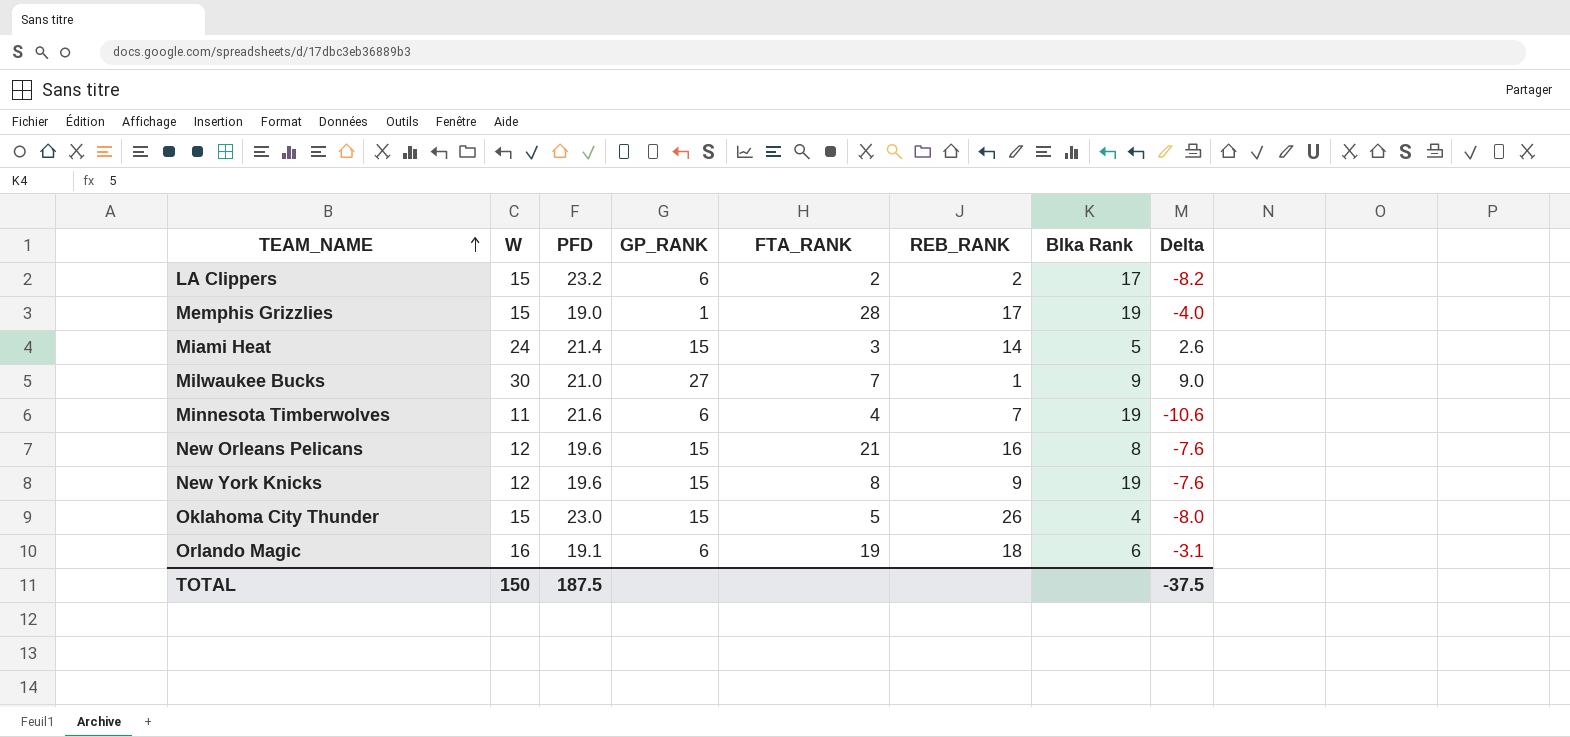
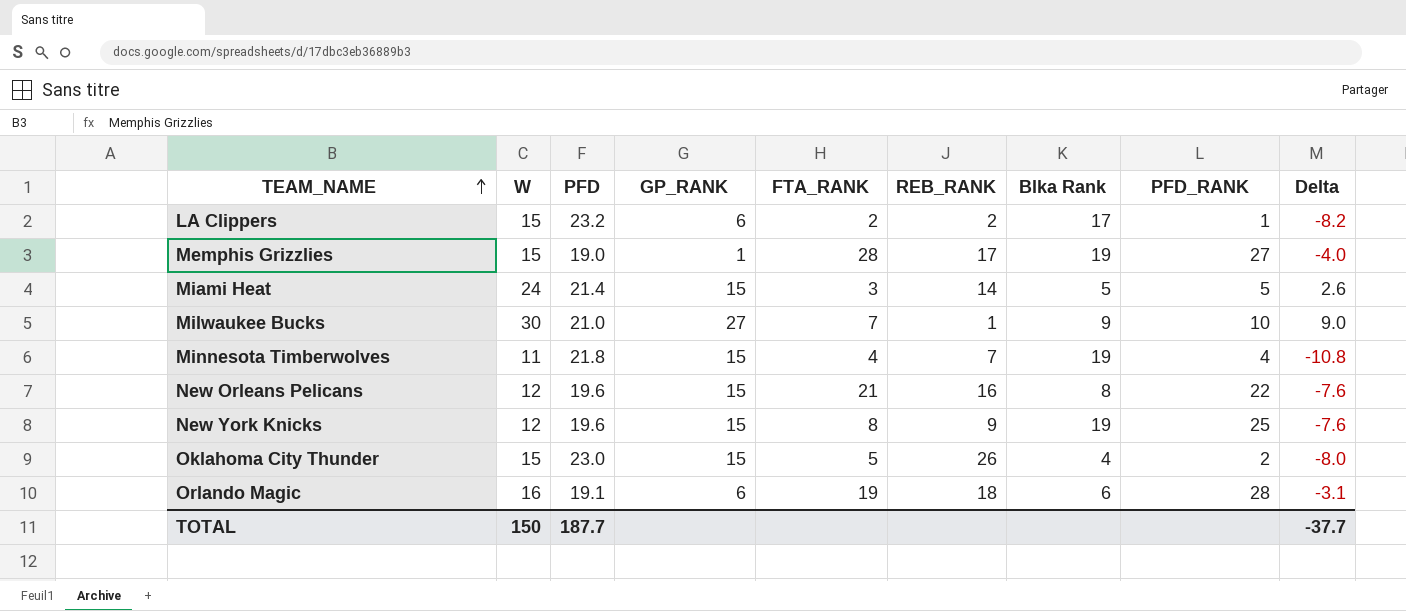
column PFD_RANK | position: none -> 8
Minnesota Timberwolves | PFD: 21.6 -> 21.8
Minnesota Timberwolves | GP_RANK: 6 -> 15
Minnesota Timberwolves | Delta: -10.6 -> -10.8
TOTAL | PFD: 187.5 -> 187.7
TOTAL | Delta: -37.5 -> -37.7

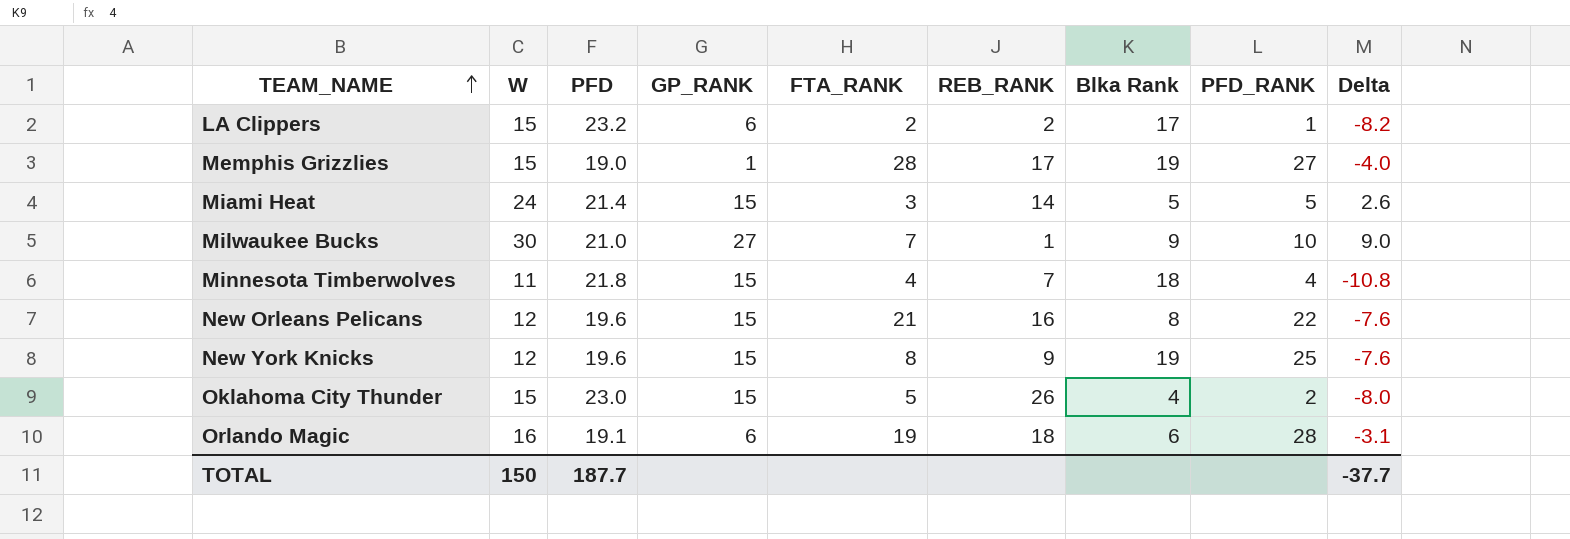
Minnesota Timberwolves | Blka Rank: 19 -> 18

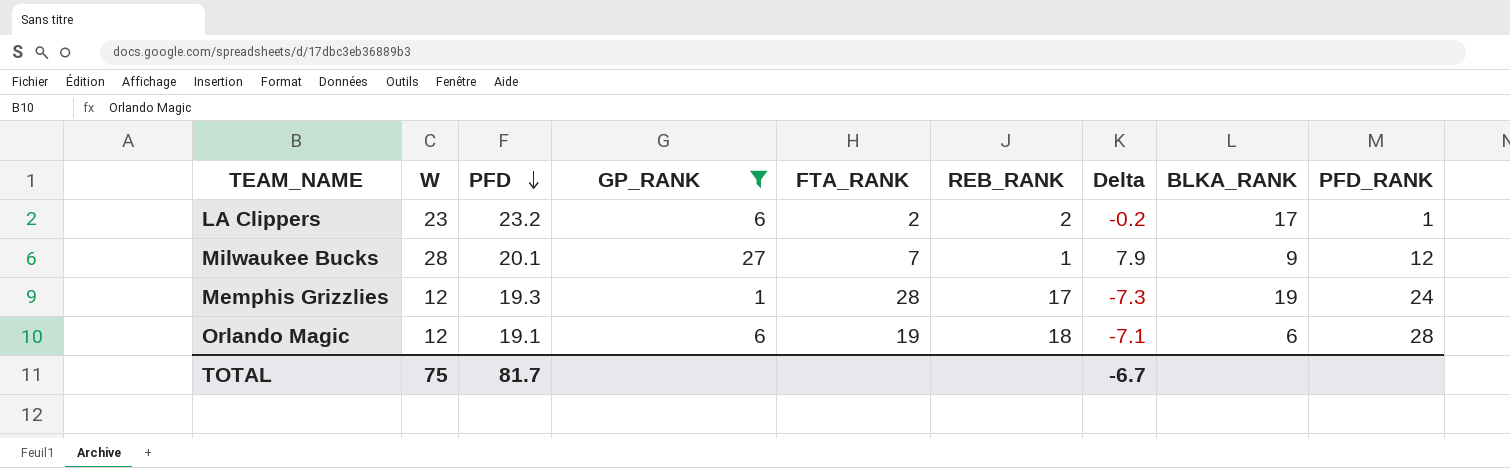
filter: none -> GP_RANK != 15
row order: TEAM_NAME ascending -> PFD descending
column Delta | position: 9 -> 7
column name: Blka Rank -> BLKA_RANK
LA Clippers | W: 15 -> 23
LA Clippers | Delta: -8.2 -> -0.2
Milwaukee Bucks | W: 30 -> 28
Milwaukee Bucks | PFD: 21.0 -> 20.1
Milwaukee Bucks | Delta: 9.0 -> 7.9
Milwaukee Bucks | PFD_RANK: 10 -> 12
Memphis Grizzlies | W: 15 -> 12
Memphis Grizzlies | PFD: 19.0 -> 19.3
Memphis Grizzlies | Delta: -4.0 -> -7.3
Memphis Grizzlies | PFD_RANK: 27 -> 24
Orlando Magic | W: 16 -> 12
Orlando Magic | Delta: -3.1 -> -7.1
TOTAL | W: 150 -> 75
TOTAL | PFD: 187.7 -> 81.7
TOTAL | Delta: -37.7 -> -6.7

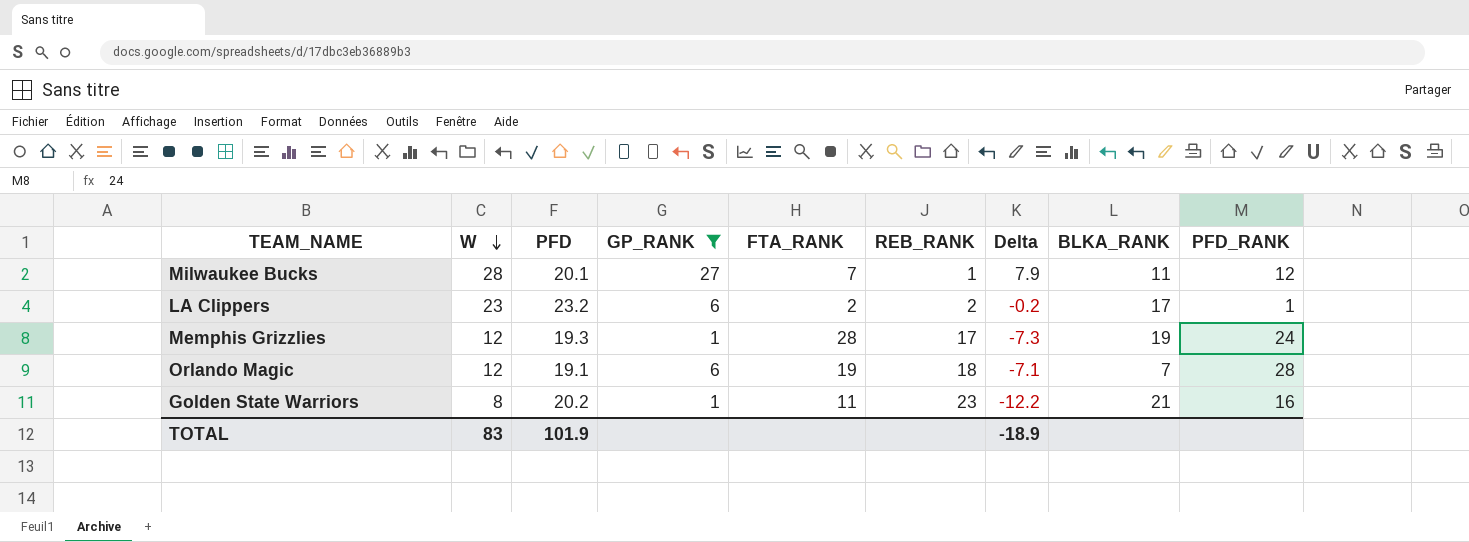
row order: PFD descending -> W descending
Milwaukee Bucks | BLKA_RANK: 9 -> 11
Orlando Magic | BLKA_RANK: 6 -> 7
row Golden State Warriors: none -> 8 | 20.2 | 1 | 11 | 23 | -12.2 | 21 | 16
TOTAL | W: 75 -> 83
TOTAL | PFD: 81.7 -> 101.9
TOTAL | Delta: -6.7 -> -18.9

